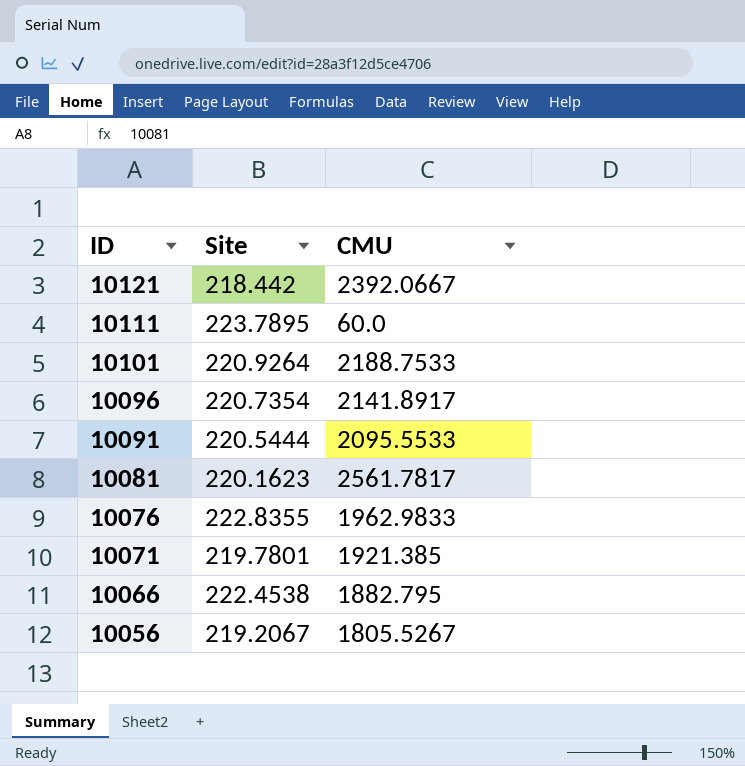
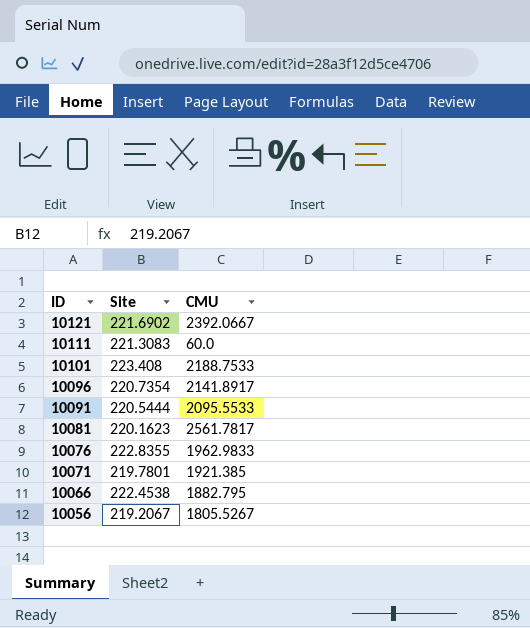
10121 | Site: 218.442 -> 221.6902
10111 | Site: 223.7895 -> 221.3083
10101 | Site: 220.9264 -> 223.408

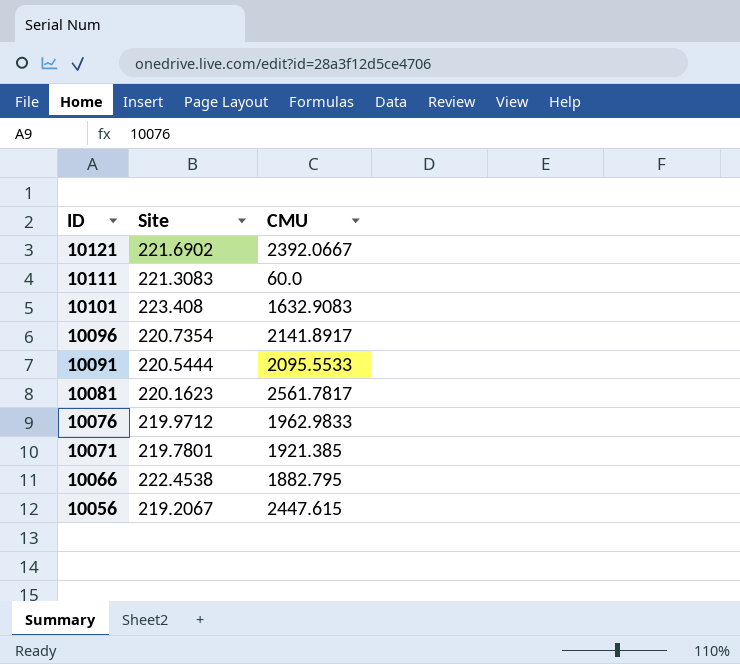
10101 | CMU: 2188.7533 -> 1632.9083
10076 | Site: 222.8355 -> 219.9712
10056 | CMU: 1805.5267 -> 2447.615

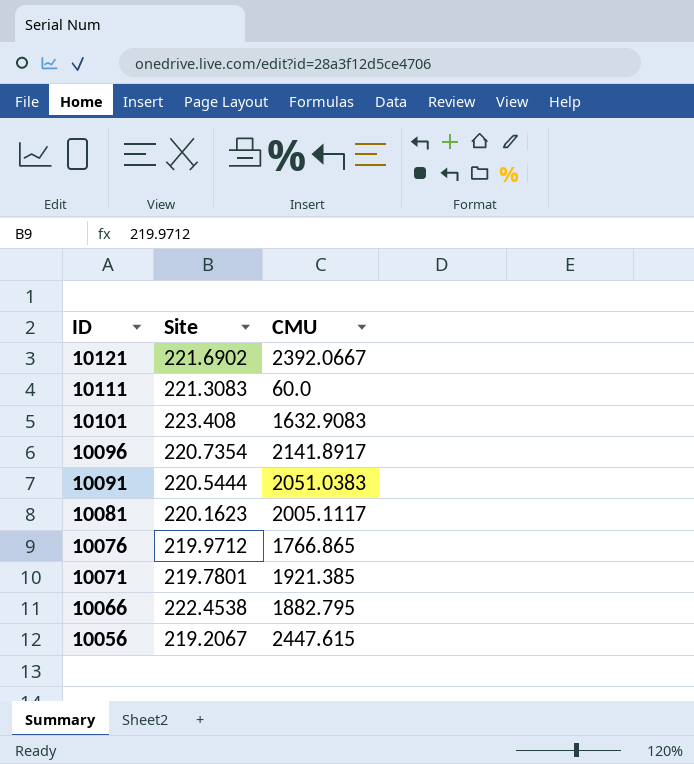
10091 | CMU: 2095.5533 -> 2051.0383
10081 | CMU: 2561.7817 -> 2005.1117
10076 | CMU: 1962.9833 -> 1766.865

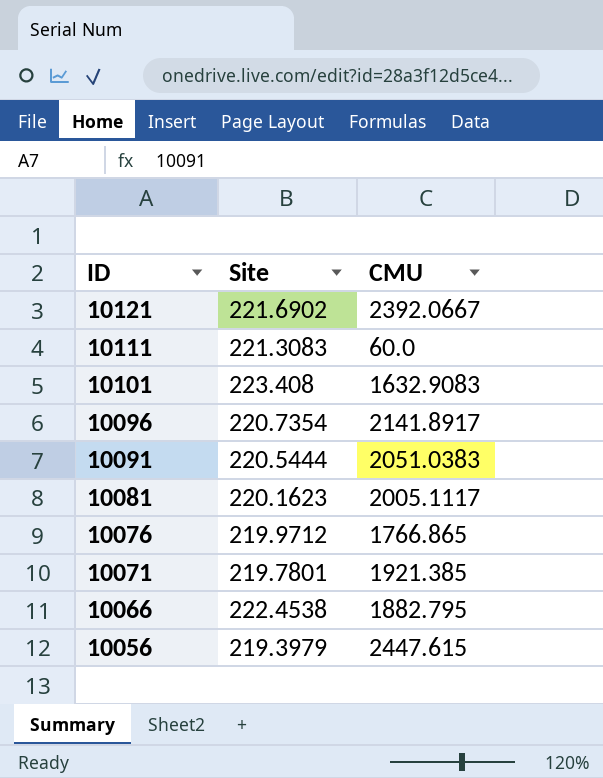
10056 | Site: 219.2067 -> 219.3979

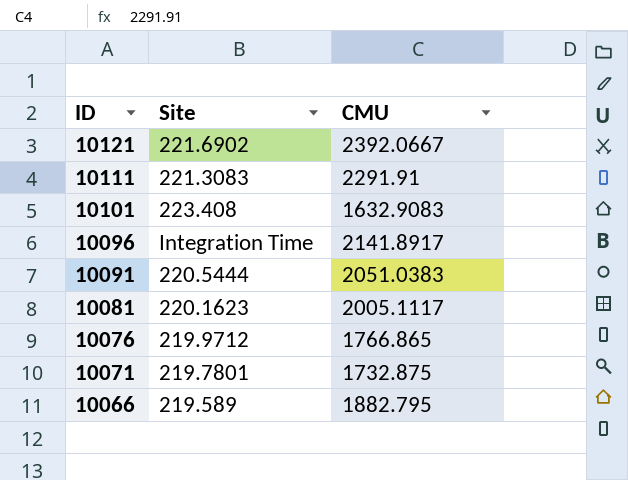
row 10056: 219.3979 | 2447.615 -> none
10111 | CMU: 60.0 -> 2291.91
10096 | Site: 220.7354 -> Integration Time
10071 | CMU: 1921.385 -> 1732.875
10066 | Site: 222.4538 -> 219.589

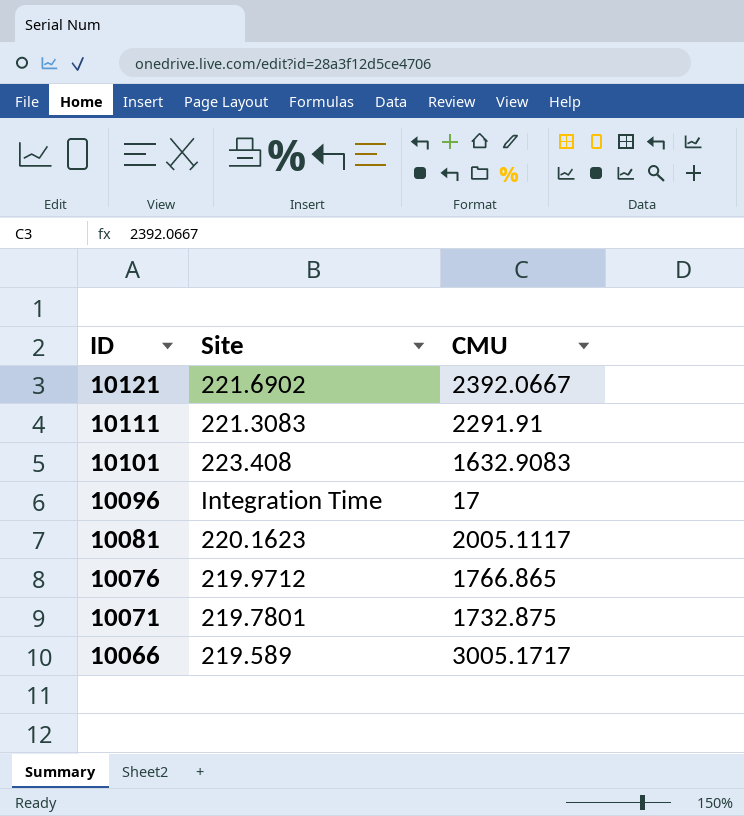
row 10091: 220.5444 | 2051.0383 -> none
10096 | CMU: 2141.8917 -> 17
10066 | CMU: 1882.795 -> 3005.1717

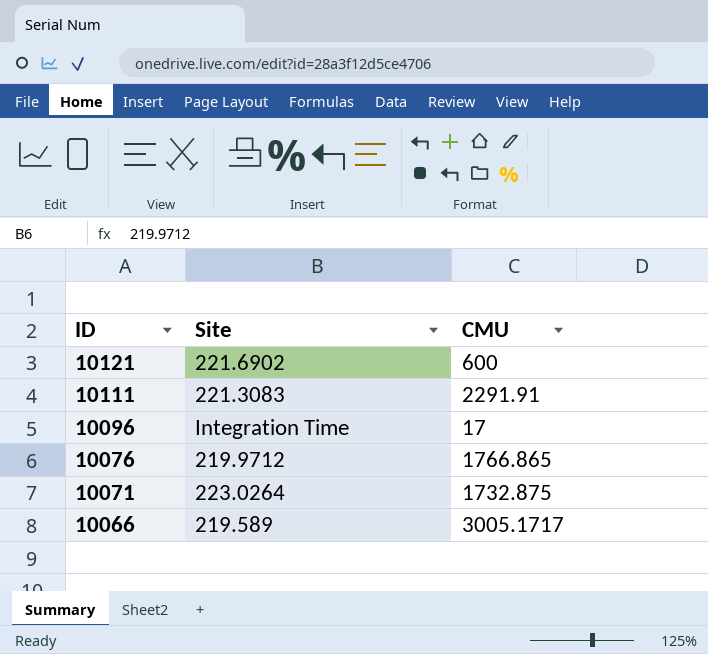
row 10101: 223.408 | 1632.9083 -> none
row 10081: 220.1623 | 2005.1117 -> none
10121 | CMU: 2392.0667 -> 600
10071 | Site: 219.7801 -> 223.0264

